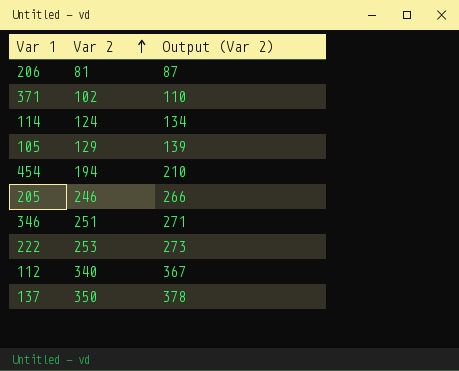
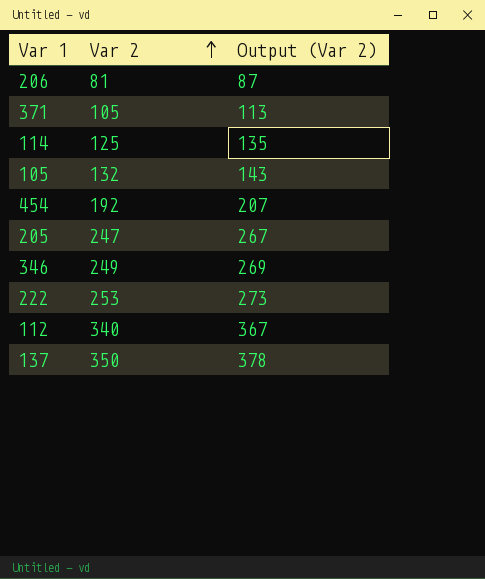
371 | Var 2: 102 -> 105
371 | Output (Var 2): 110 -> 113
114 | Var 2: 124 -> 125
114 | Output (Var 2): 134 -> 135
105 | Var 2: 129 -> 132
105 | Output (Var 2): 139 -> 143
454 | Var 2: 194 -> 192
454 | Output (Var 2): 210 -> 207
205 | Var 2: 246 -> 247
205 | Output (Var 2): 266 -> 267
346 | Var 2: 251 -> 249
346 | Output (Var 2): 271 -> 269

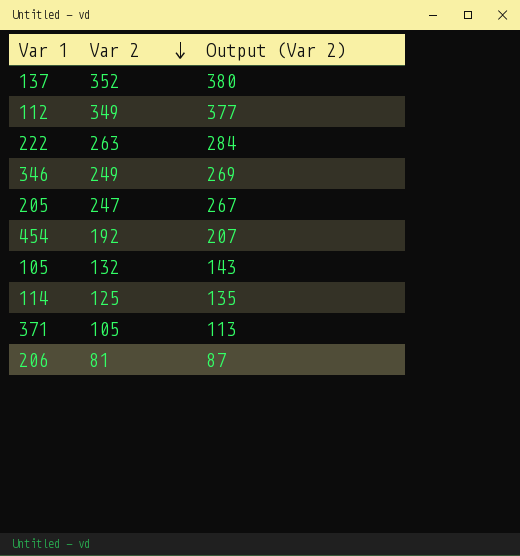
row order: Var 2 ascending -> Var 2 descending
137 | Var 2: 350 -> 352
137 | Output (Var 2): 378 -> 380
112 | Var 2: 340 -> 349
112 | Output (Var 2): 367 -> 377
222 | Var 2: 253 -> 263
222 | Output (Var 2): 273 -> 284

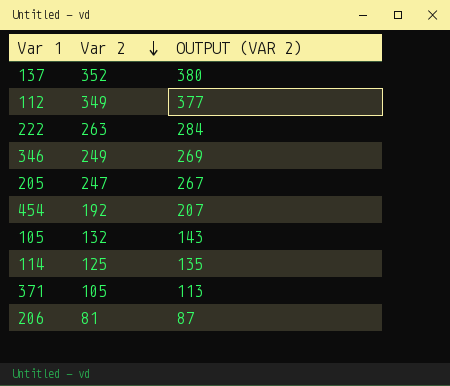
column name: Output (Var 2) -> OUTPUT (VAR 2)

